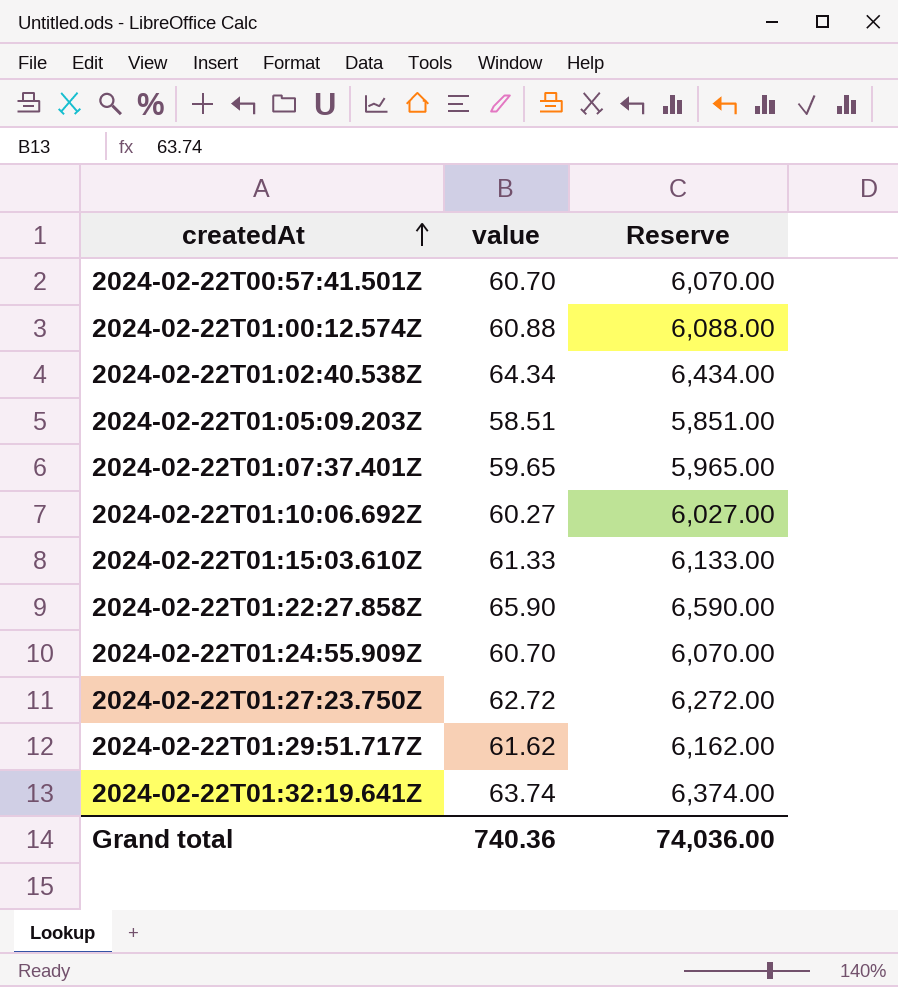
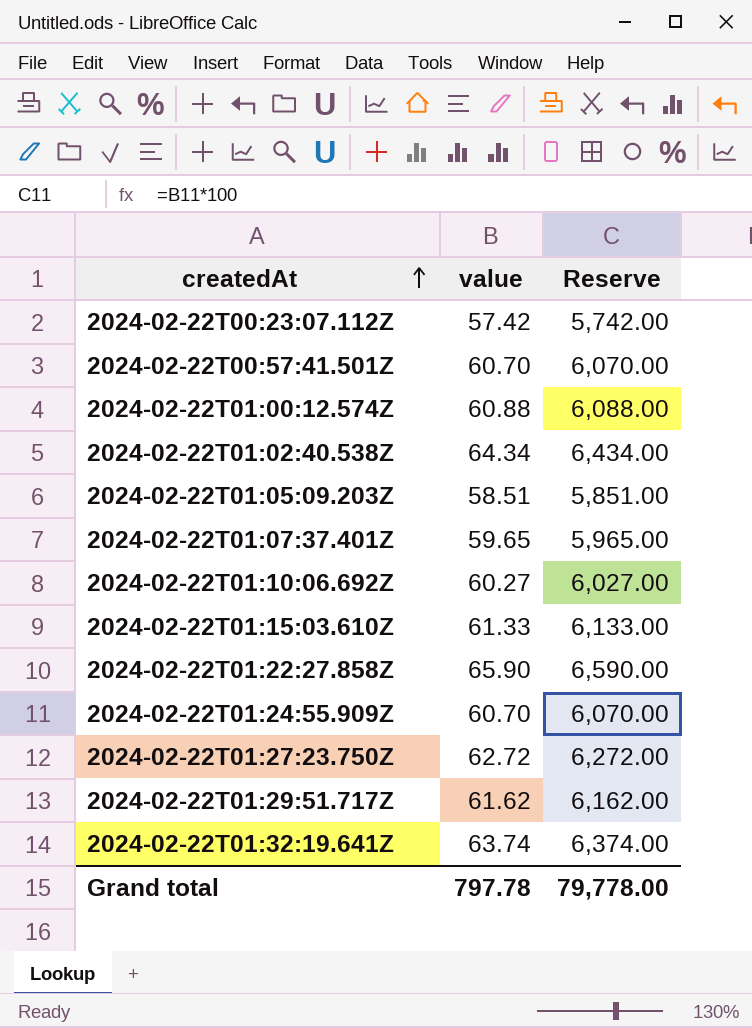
row 2024-02-22T00:23:07.112Z: none -> 57.42 | 5,742.00
Grand total | value: 740.36 -> 797.78
Grand total | Reserve: 74,036.00 -> 79,778.00

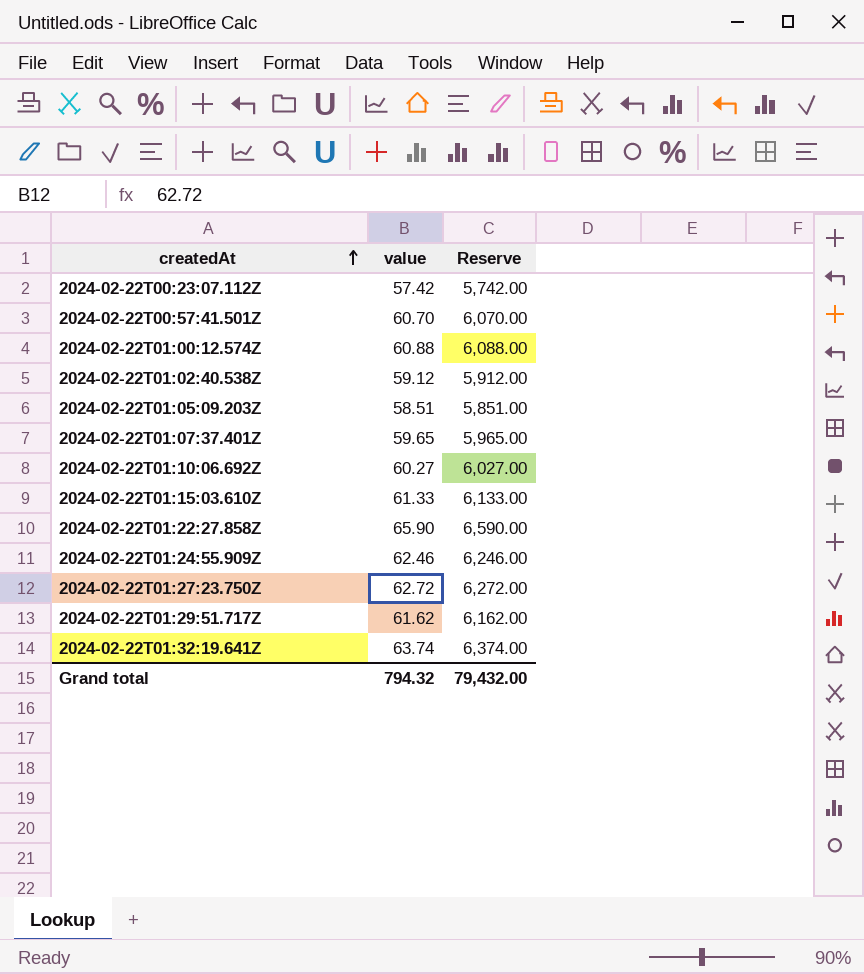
2024-02-22T01:02:40.538Z | value: 64.34 -> 59.12
2024-02-22T01:02:40.538Z | Reserve: 6,434.00 -> 5,912.00
2024-02-22T01:24:55.909Z | value: 60.70 -> 62.46
2024-02-22T01:24:55.909Z | Reserve: 6,070.00 -> 6,246.00
Grand total | value: 797.78 -> 794.32
Grand total | Reserve: 79,778.00 -> 79,432.00

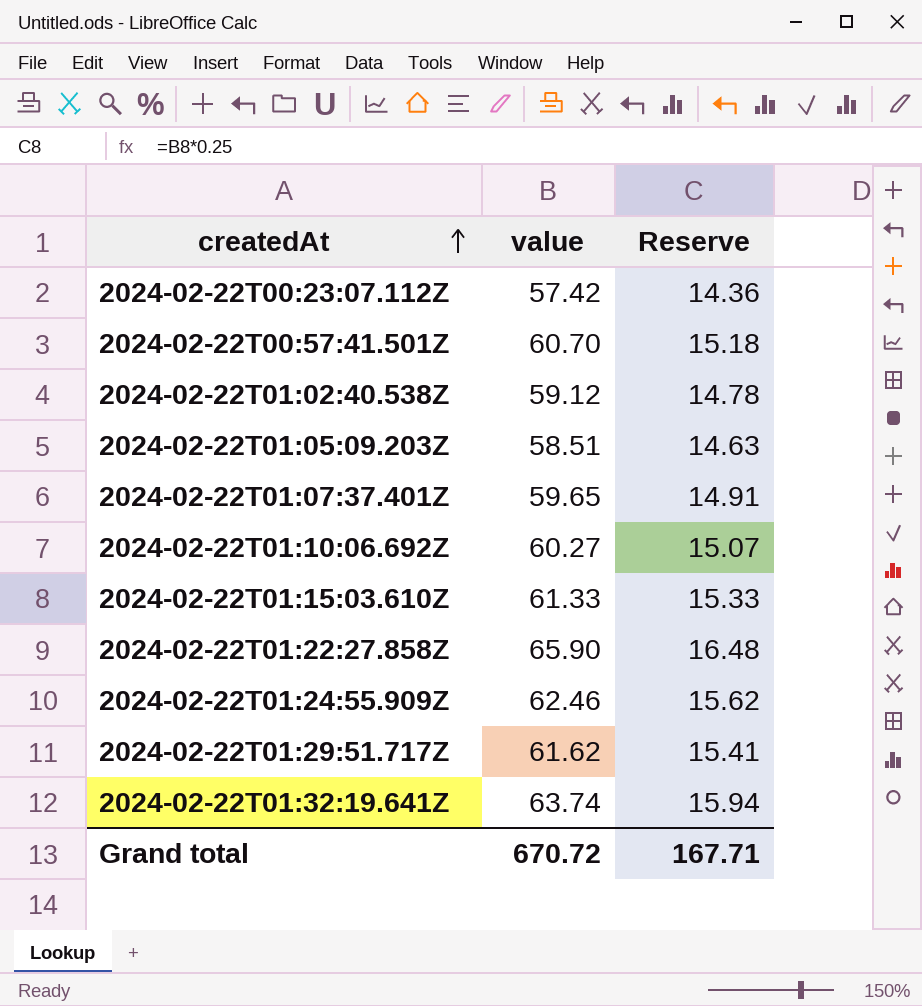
column Reserve | formula: [value] * 100 -> [value] * 0.25
row 2024-02-22T01:00:12.574Z: 60.88 | 6,088.00 -> none
row 2024-02-22T01:27:23.750Z: 62.72 | 6,272.00 -> none
Grand total | value: 794.32 -> 670.72
Grand total | Reserve: 79,432.00 -> 167.71

